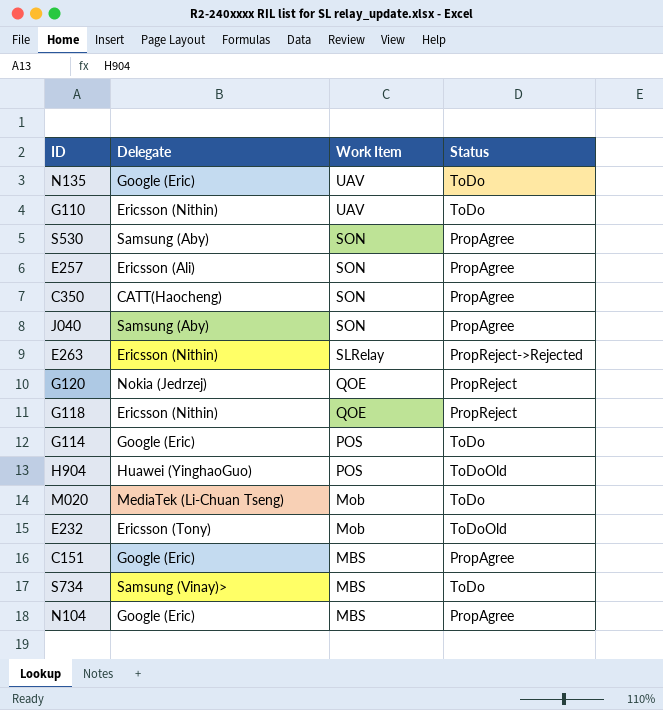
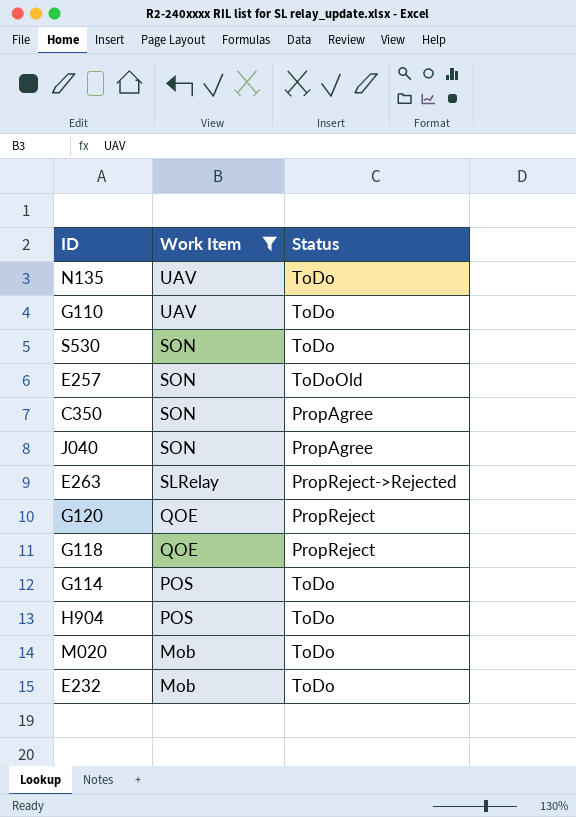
filter: none -> Work Item != MBS
column Delegate | position: 2 -> none
S530 | Status: PropAgree -> ToDo
E257 | Status: PropAgree -> ToDoOld
H904 | Status: ToDoOld -> ToDo
E232 | Status: ToDoOld -> ToDo

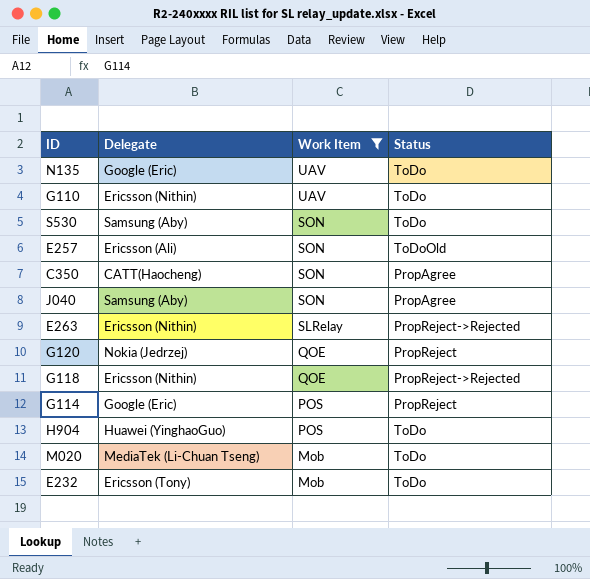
column Delegate | position: none -> 2
G118 | Status: PropReject -> PropReject->Rejected
G114 | Status: ToDo -> PropReject

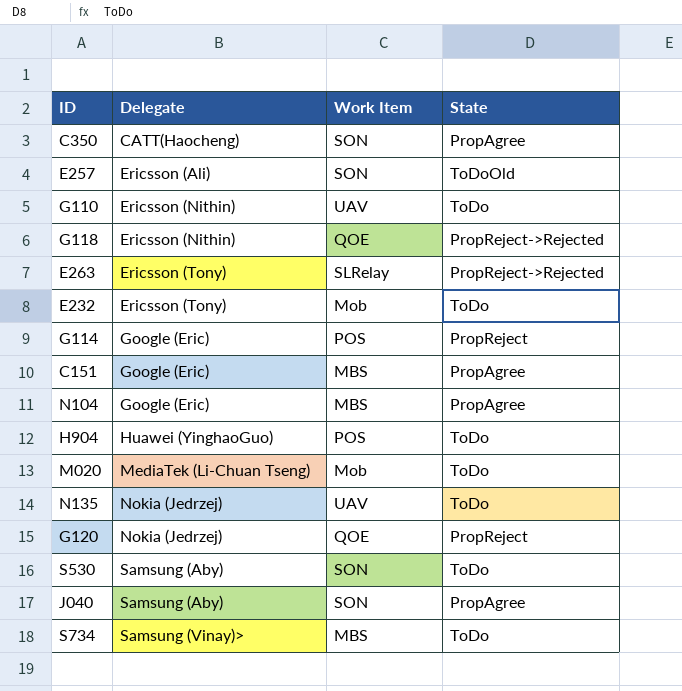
filter: Work Item != MBS -> none
row order: Work Item descending -> Delegate ascending
column name: Status -> State
E263 | Delegate: Ericsson (Nithin) -> Ericsson (Tony)
N135 | Delegate: Google (Eric) -> Nokia (Jedrzej)

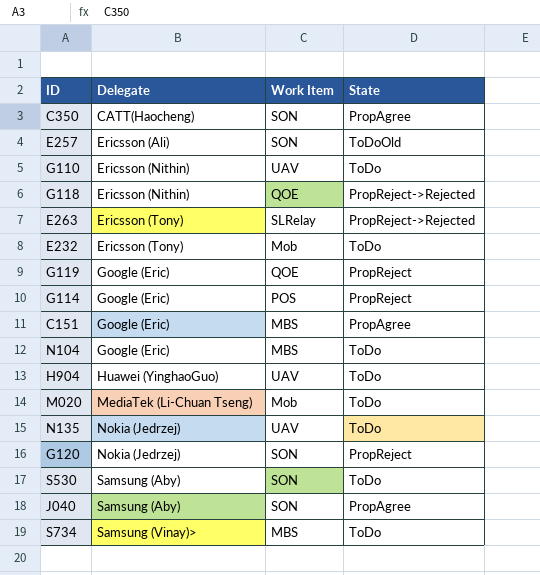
row G119: none -> Google (Eric) | QOE | PropReject
N104 | State: PropAgree -> ToDo
H904 | Work Item: POS -> UAV
G120 | Work Item: QOE -> SON

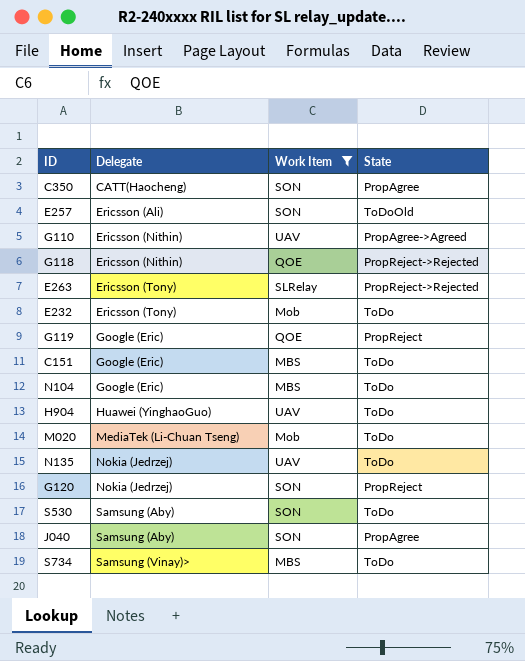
filter: none -> Work Item != POS
G110 | State: ToDo -> PropAgree->Agreed
C151 | State: PropAgree -> ToDo

